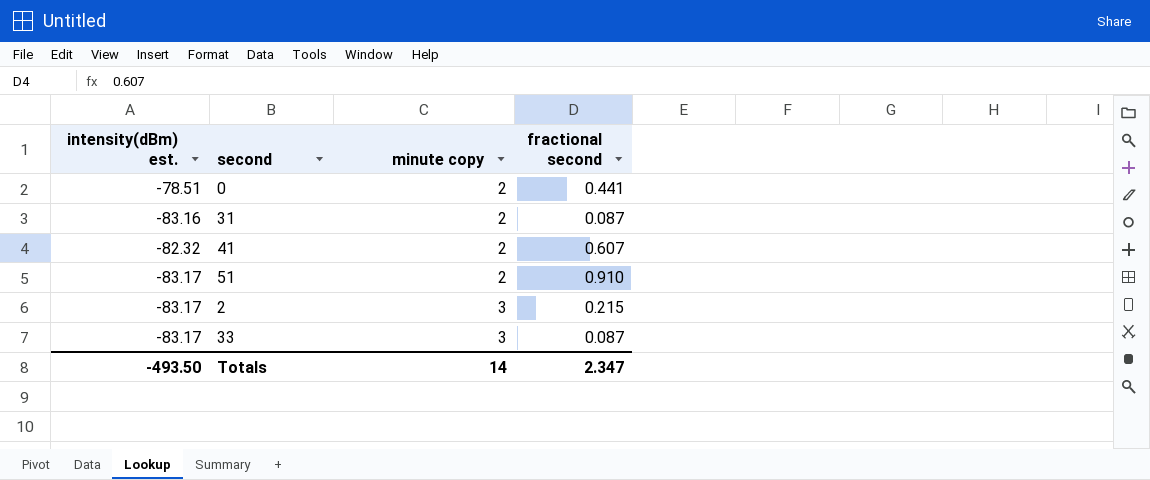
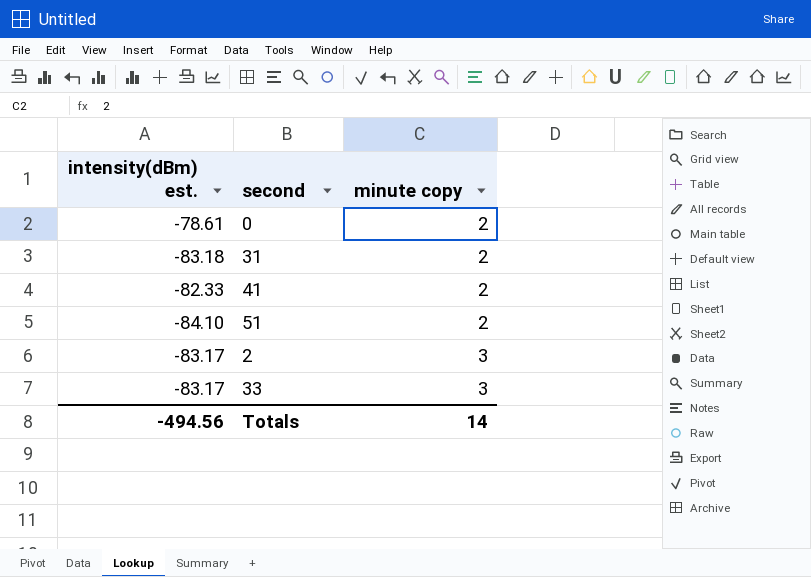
column fractional second | position: 4 -> none
0 | intensity(dBm) est.: -78.51 -> -78.61
31 | intensity(dBm) est.: -83.16 -> -83.18
41 | intensity(dBm) est.: -82.32 -> -82.33
51 | intensity(dBm) est.: -83.17 -> -84.10
Totals | intensity(dBm) est.: -493.50 -> -494.56

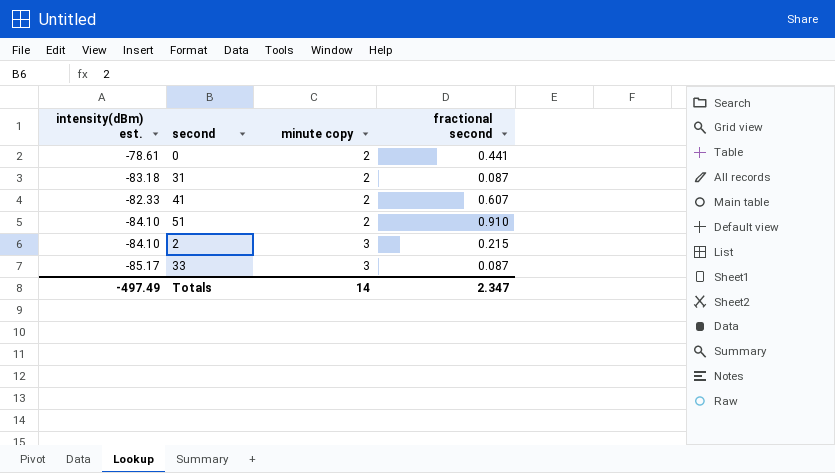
column fractional second | position: none -> 4
2 | intensity(dBm) est.: -83.17 -> -84.10
33 | intensity(dBm) est.: -83.17 -> -85.17
Totals | intensity(dBm) est.: -494.56 -> -497.49

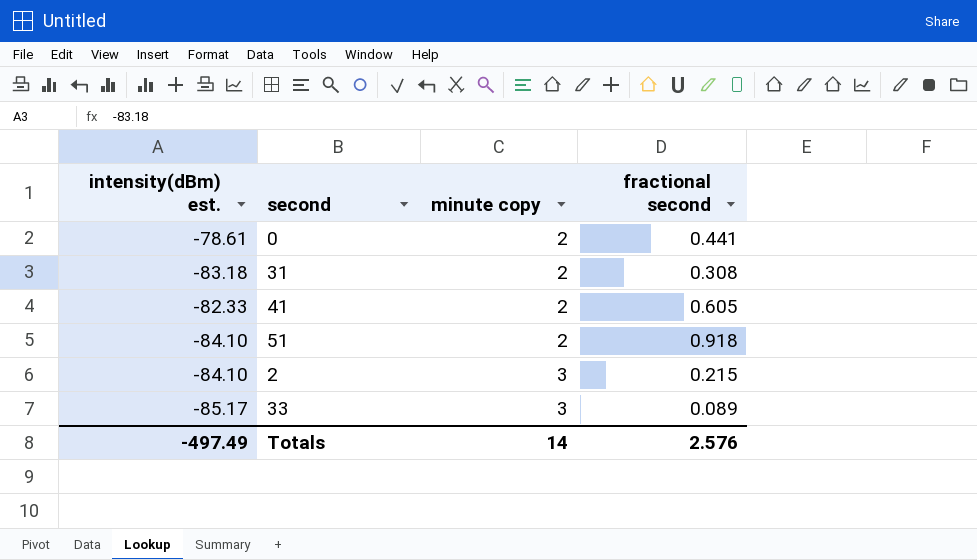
31 | fractional second: 0.087 -> 0.308
41 | fractional second: 0.607 -> 0.605
51 | fractional second: 0.910 -> 0.918
33 | fractional second: 0.087 -> 0.089
Totals | fractional second: 2.347 -> 2.576

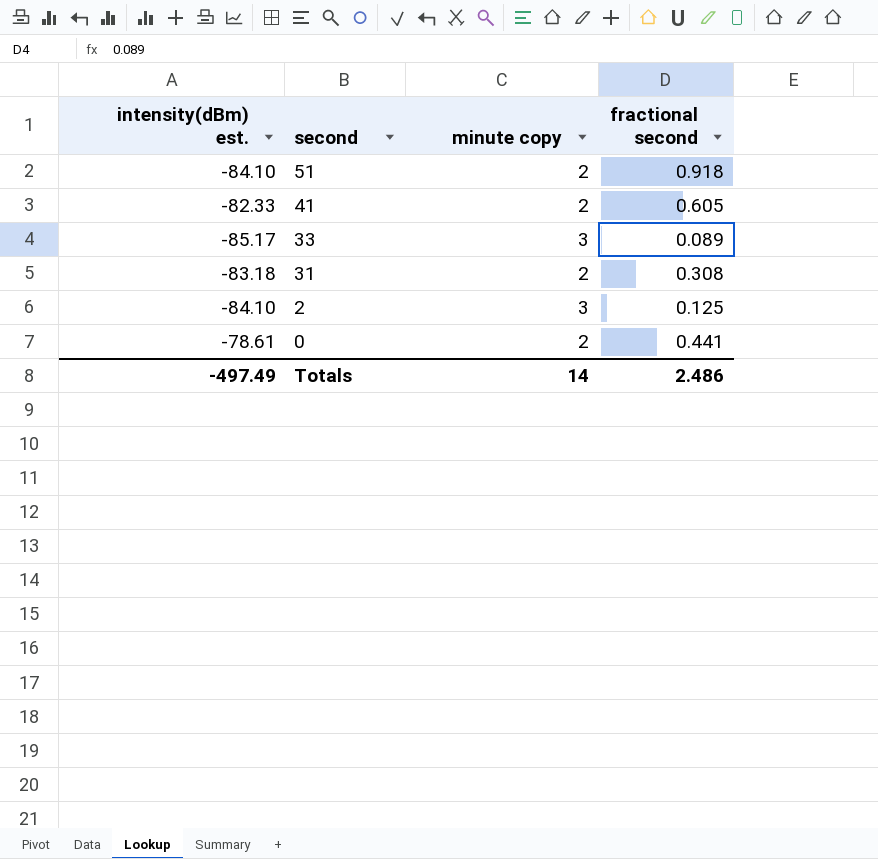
row order: minute copy ascending -> second descending
2 | fractional second: 0.215 -> 0.125
Totals | fractional second: 2.576 -> 2.486

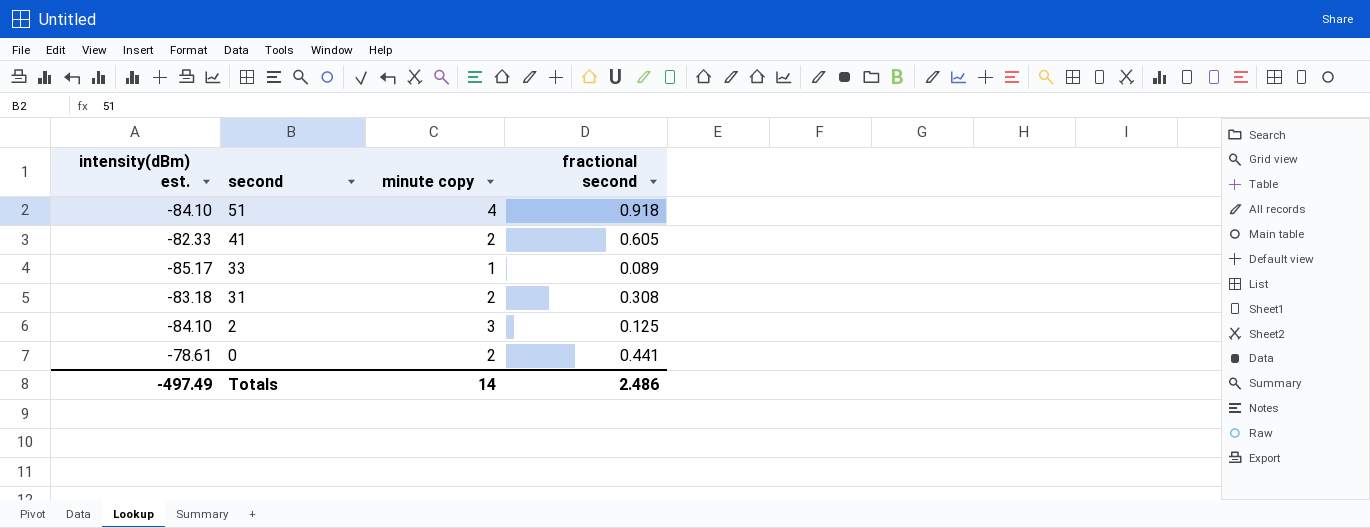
51 | minute copy: 2 -> 4
33 | minute copy: 3 -> 1

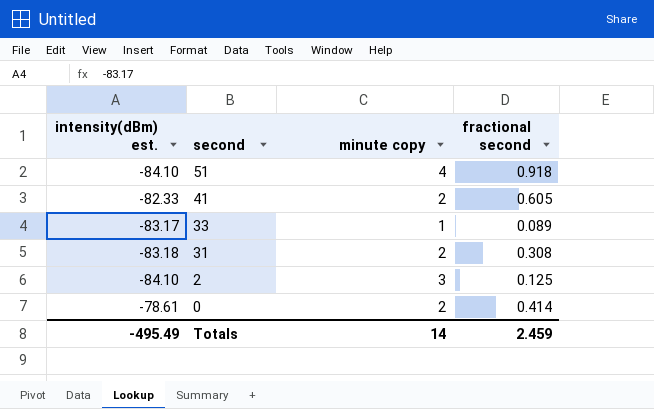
33 | intensity(dBm) est.: -85.17 -> -83.17
0 | fractional second: 0.441 -> 0.414
Totals | intensity(dBm) est.: -497.49 -> -495.49
Totals | fractional second: 2.486 -> 2.459

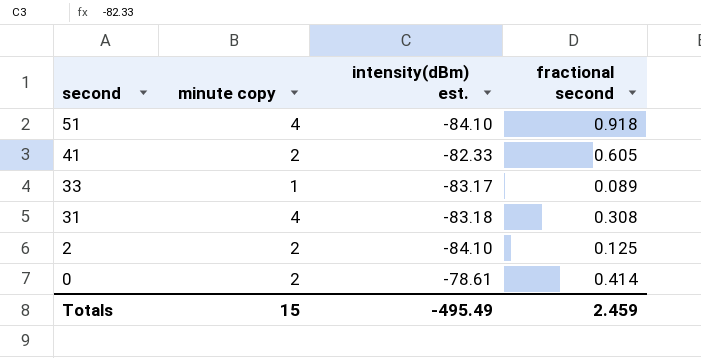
column intensity(dBm) est. | position: 1 -> 3
31 | minute copy: 2 -> 4
2 | minute copy: 3 -> 2
Totals | minute copy: 14 -> 15

